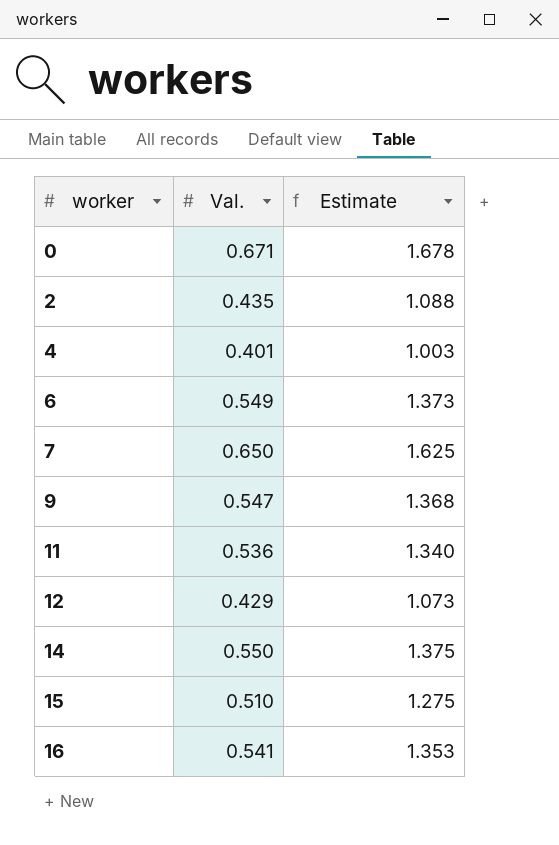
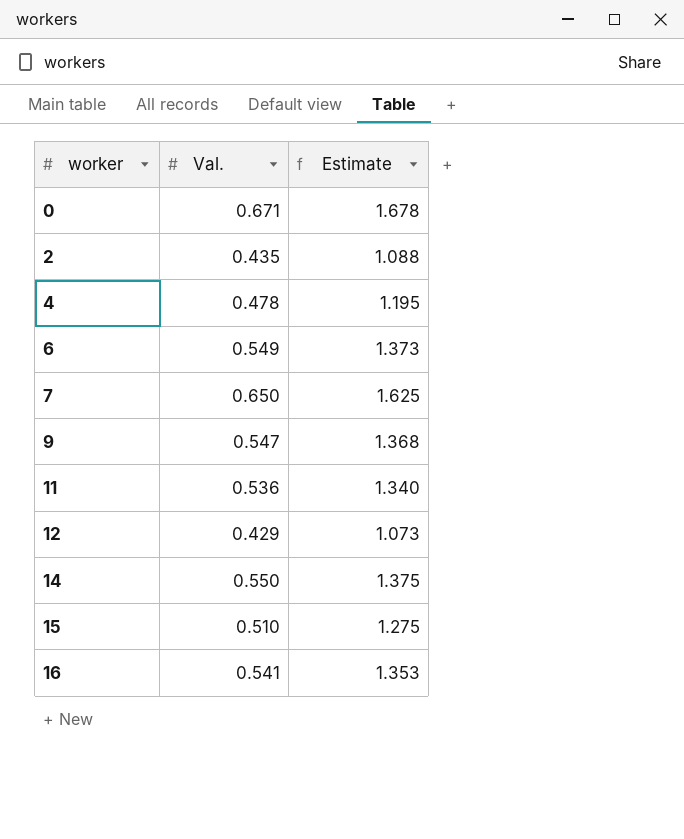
4 | Val.: 0.401 -> 0.478
4 | Estimate: 1.003 -> 1.195

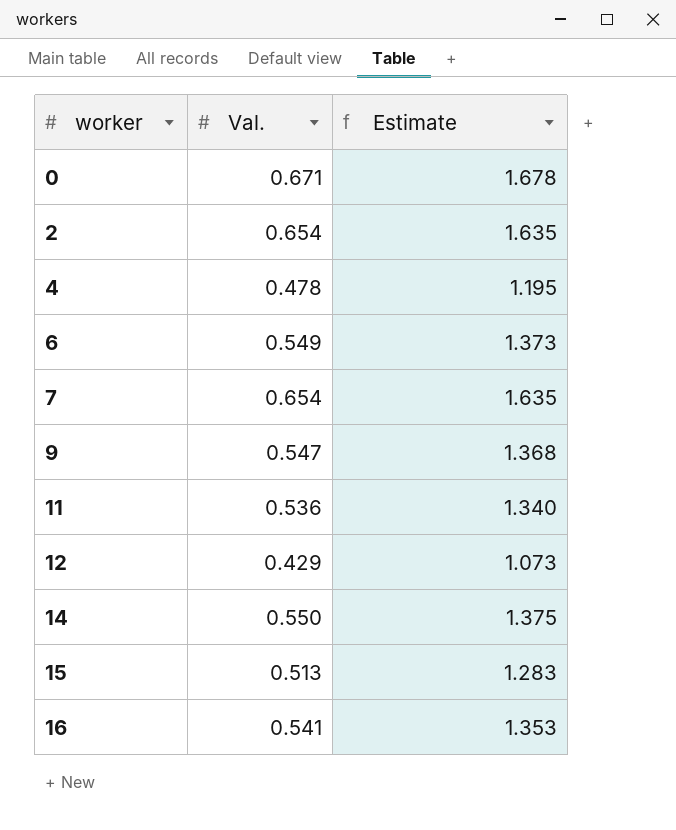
2 | Val.: 0.435 -> 0.654
2 | Estimate: 1.088 -> 1.635
7 | Val.: 0.650 -> 0.654
7 | Estimate: 1.625 -> 1.635
15 | Val.: 0.510 -> 0.513
15 | Estimate: 1.275 -> 1.283

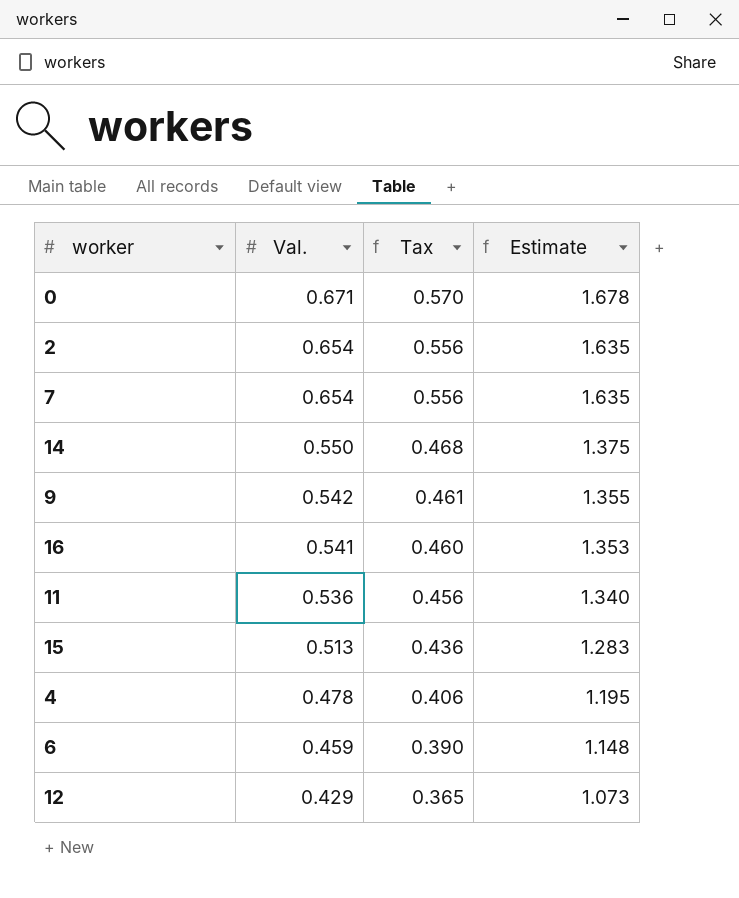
row order: worker ascending -> Val. descending
column Tax | formula: none -> [Val.] * 0.85
9 | Val.: 0.547 -> 0.542
9 | Estimate: 1.368 -> 1.355
6 | Val.: 0.549 -> 0.459
6 | Estimate: 1.373 -> 1.148

